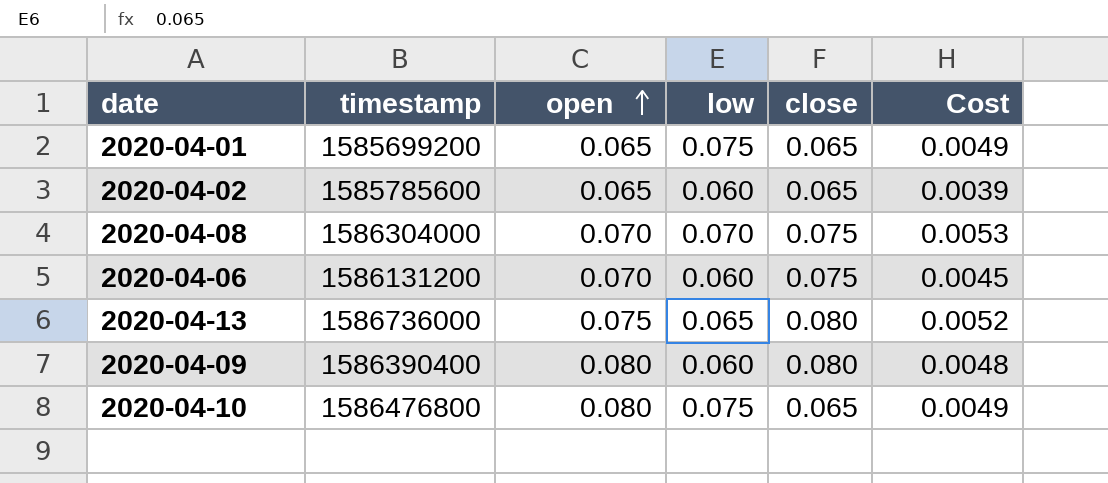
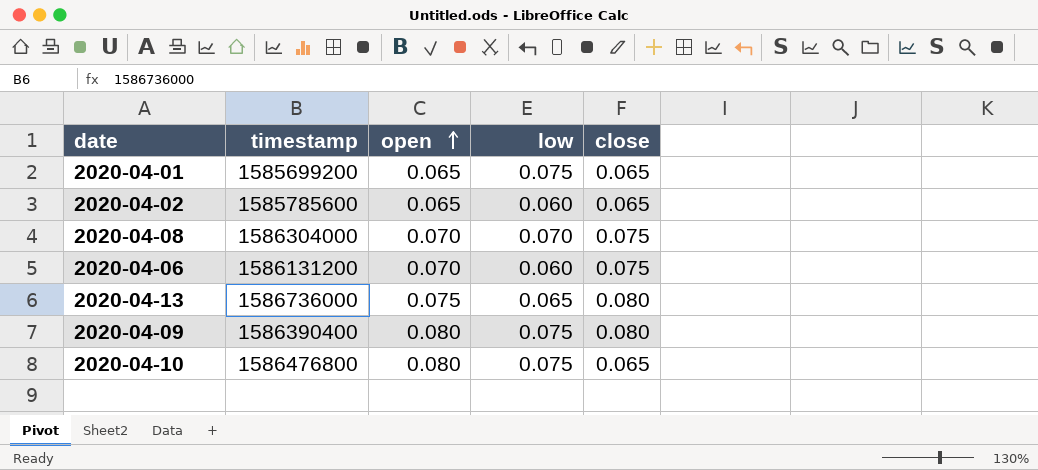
column Cost | formula: [low] * [close] -> none
2020-04-09 | low: 0.060 -> 0.075

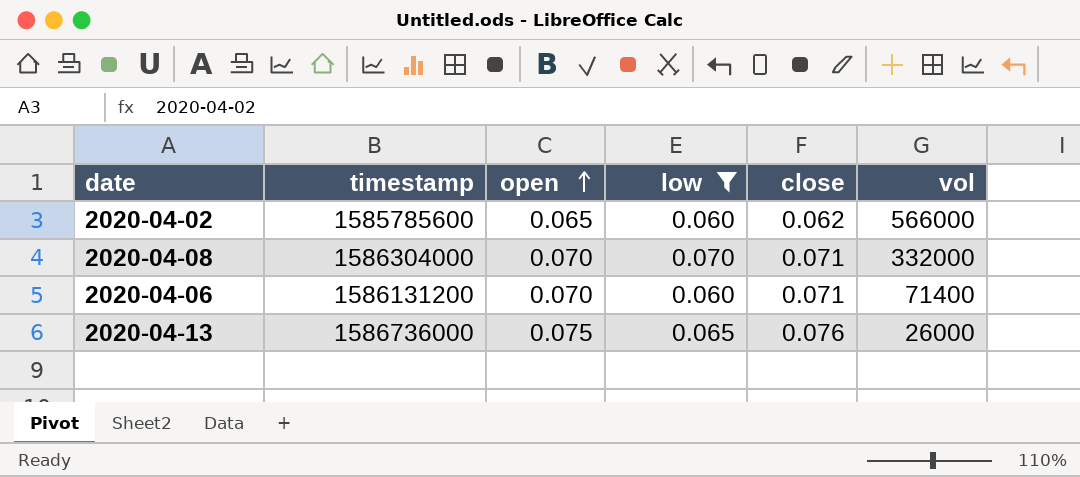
filter: none -> low != 0.075
column vol | position: none -> 6
2020-04-02 | close: 0.065 -> 0.062
2020-04-08 | close: 0.075 -> 0.071
2020-04-06 | close: 0.075 -> 0.071
2020-04-13 | close: 0.080 -> 0.076

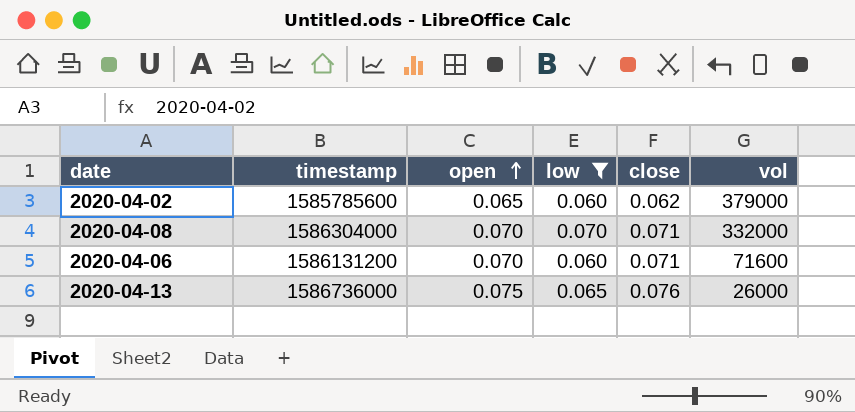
2020-04-02 | vol: 566000 -> 379000
2020-04-06 | vol: 71400 -> 71600

